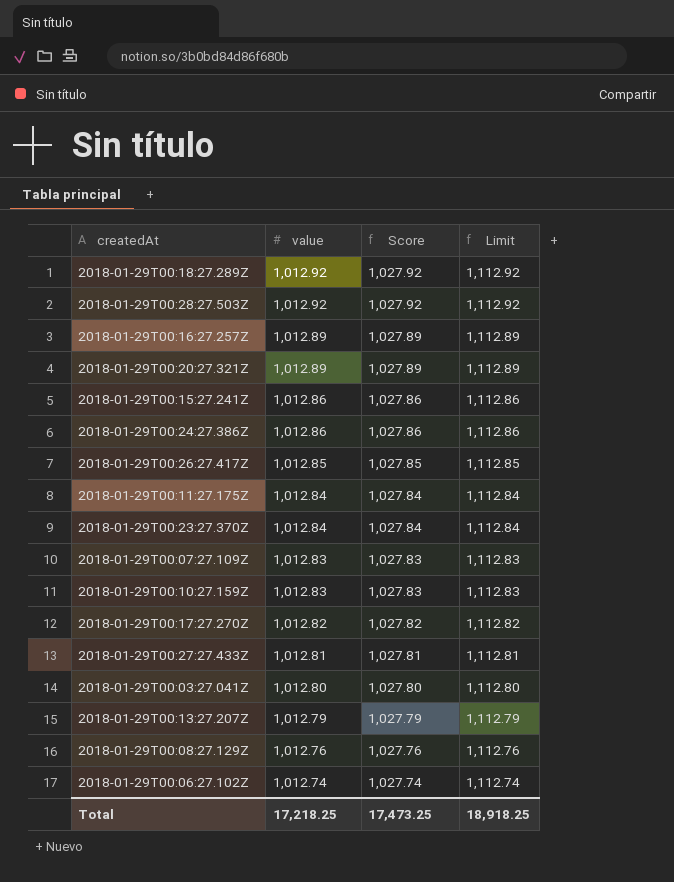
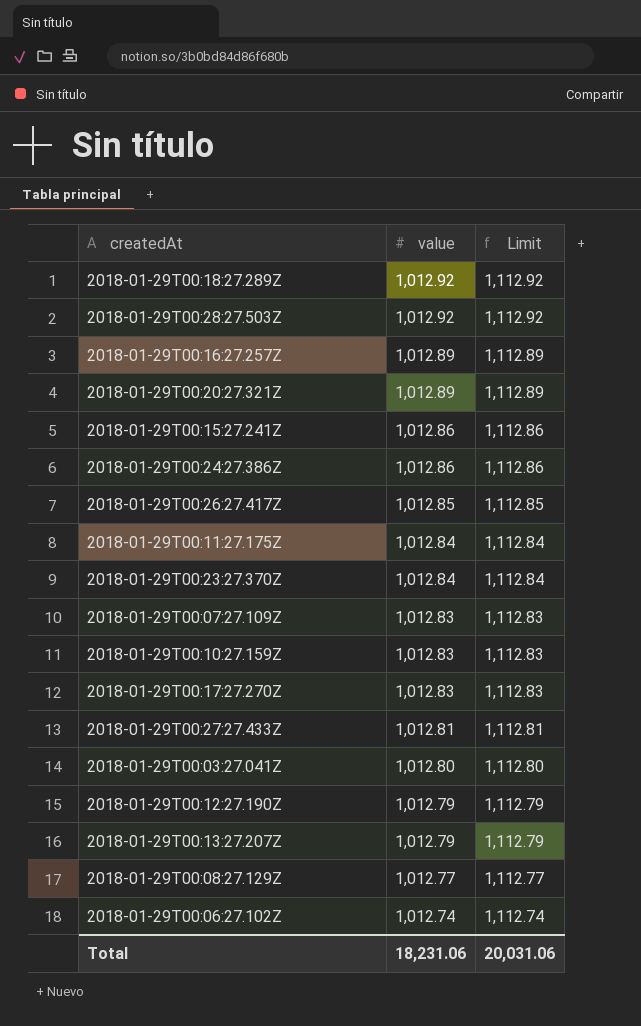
column Score | formula: [value] + 15 -> none
2018-01-29T00:17:27.270Z | value: 1,012.82 -> 1,012.83
2018-01-29T00:17:27.270Z | Limit: 1,112.82 -> 1,112.83
row 2018-01-29T00:12:27.190Z: none -> 1,012.79 | 1,112.79
2018-01-29T00:08:27.129Z | value: 1,012.76 -> 1,012.77
2018-01-29T00:08:27.129Z | Limit: 1,112.76 -> 1,112.77
Total | value: 17,218.25 -> 18,231.06
Total | Limit: 18,918.25 -> 20,031.06

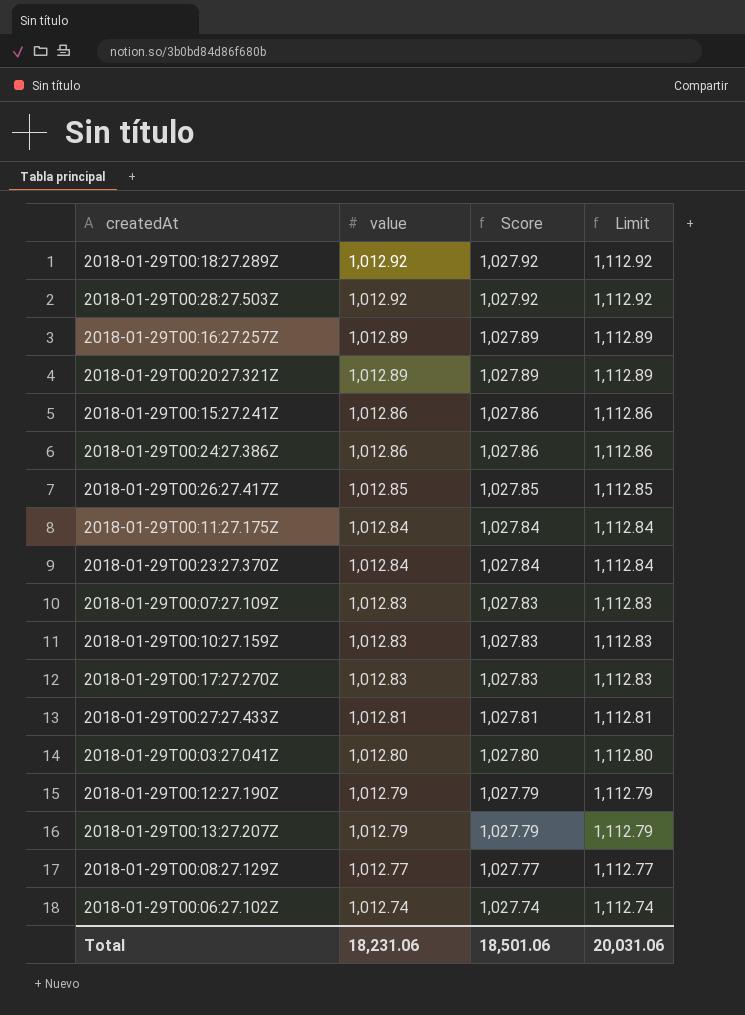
column Score | formula: none -> [value] + 15

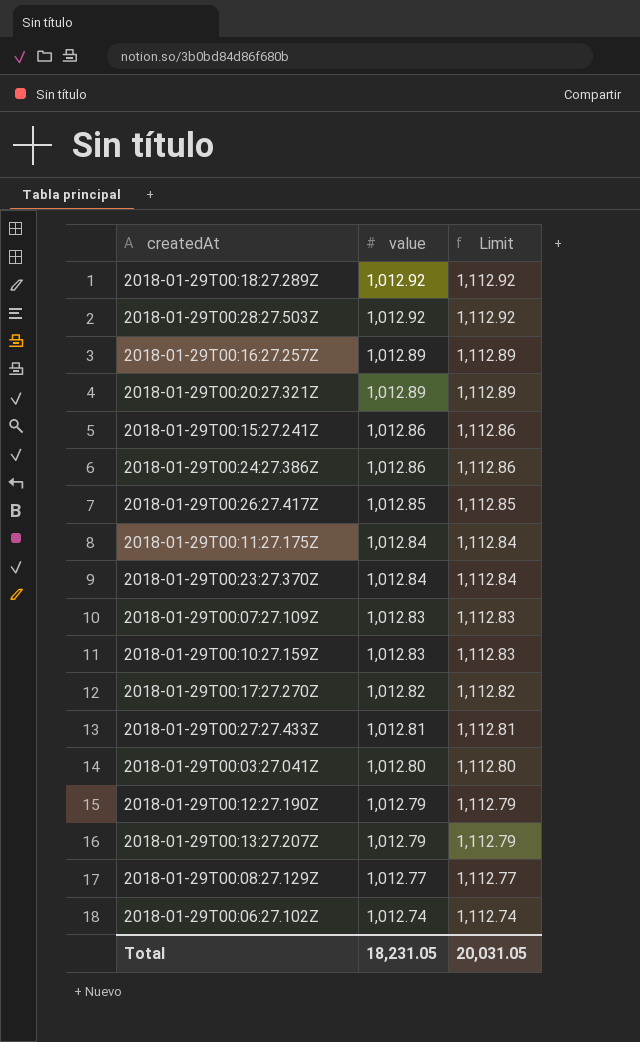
column Score | formula: [value] + 15 -> none
2018-01-29T00:17:27.270Z | value: 1,012.83 -> 1,012.82
2018-01-29T00:17:27.270Z | Limit: 1,112.83 -> 1,112.82
Total | value: 18,231.06 -> 18,231.05
Total | Limit: 20,031.06 -> 20,031.05

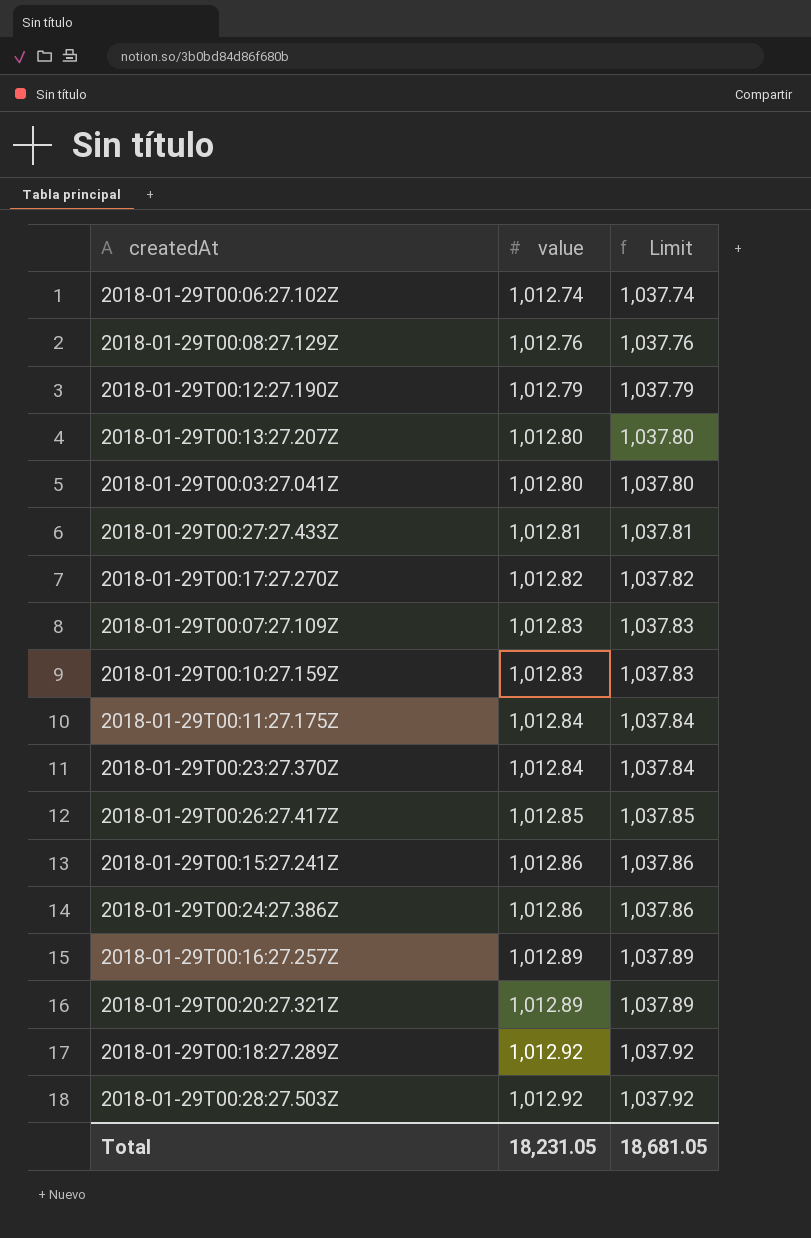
row order: value descending -> value ascending
column Limit | formula: [value] + 100 -> [value] + 25
2018-01-29T00:08:27.129Z | value: 1,012.77 -> 1,012.76
2018-01-29T00:13:27.207Z | value: 1,012.79 -> 1,012.80
Total | Limit: 20,031.05 -> 18,681.05

